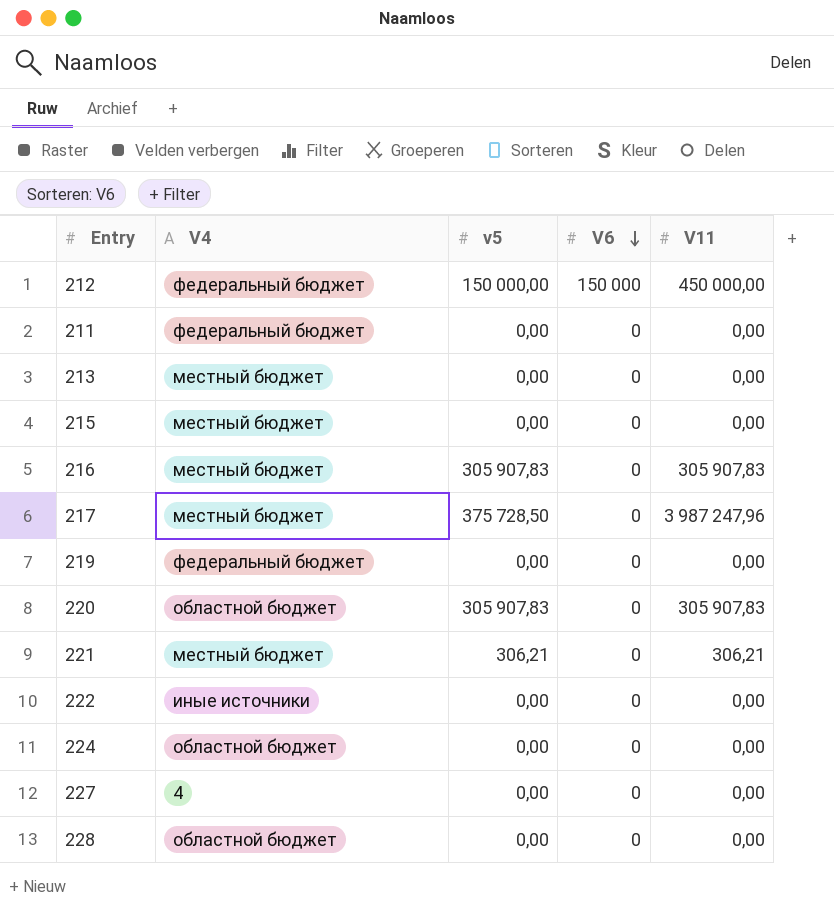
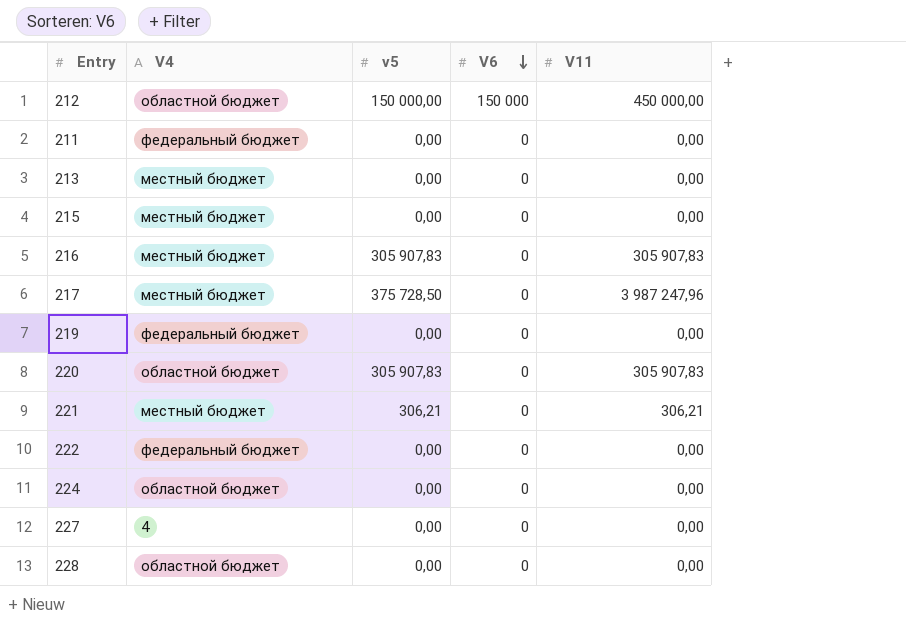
212 | V4: федеральный бюджет -> областной бюджет
222 | V4: иные источники -> федеральный бюджет

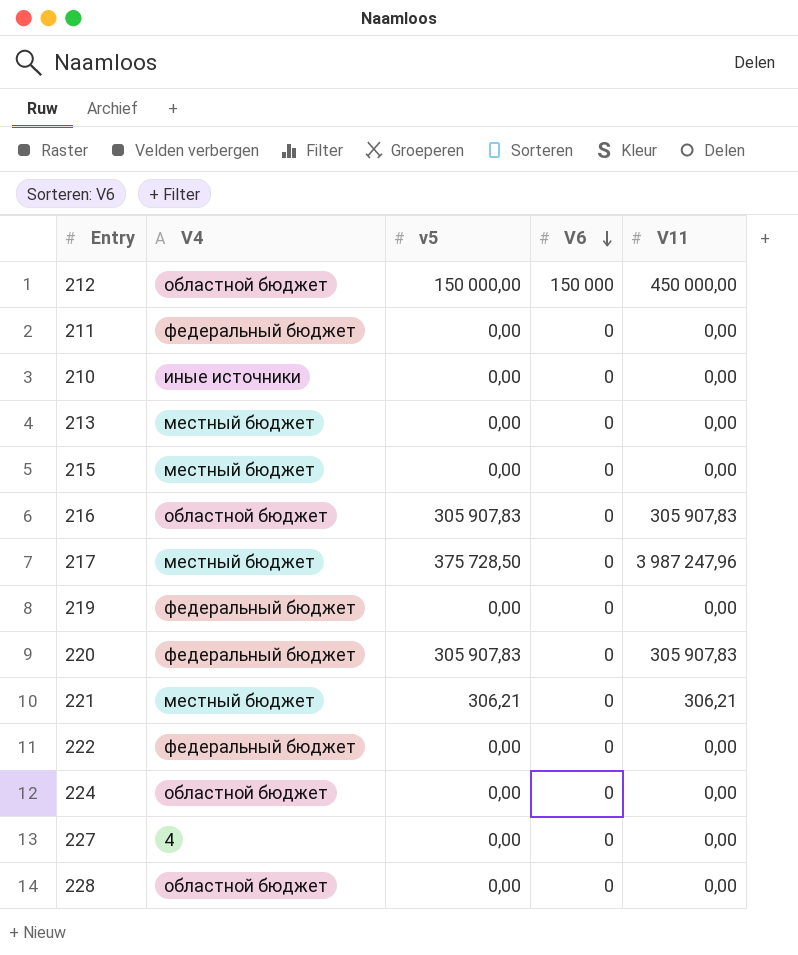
row 210: none -> иные источники | 0,00 | 0 | 0,00
216 | V4: местный бюджет -> областной бюджет
220 | V4: областной бюджет -> федеральный бюджет

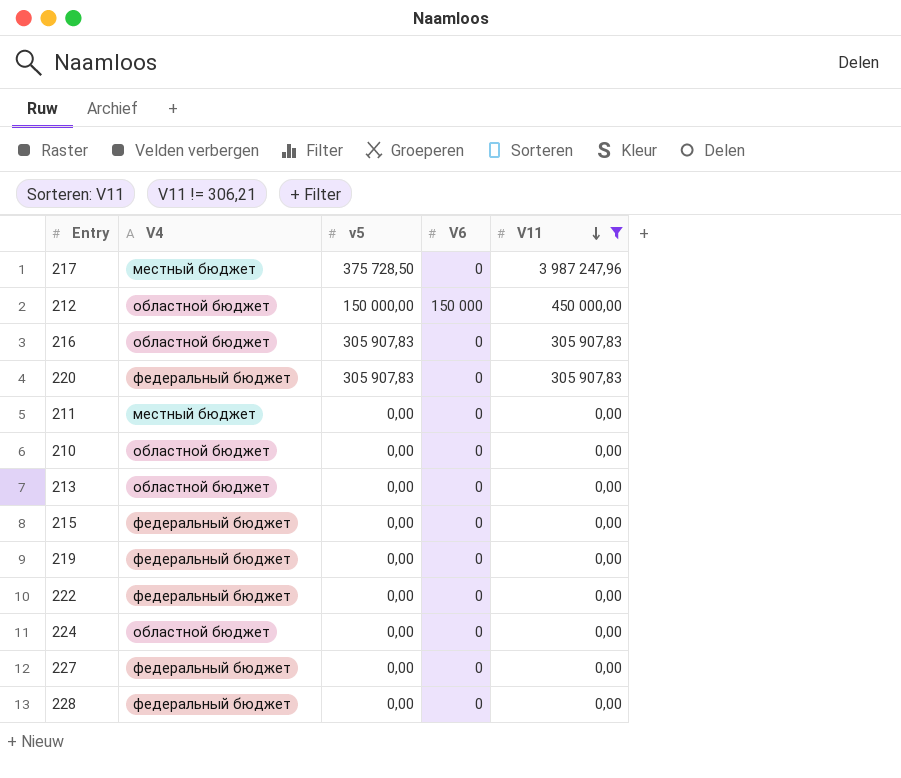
filter: none -> V11 != 306,21
row order: V6 descending -> V11 descending
211 | V4: федеральный бюджет -> местный бюджет
210 | V4: иные источники -> областной бюджет
213 | V4: местный бюджет -> областной бюджет
215 | V4: местный бюджет -> федеральный бюджет
227 | V4: 4 -> федеральный бюджет
228 | V4: областной бюджет -> федеральный бюджет

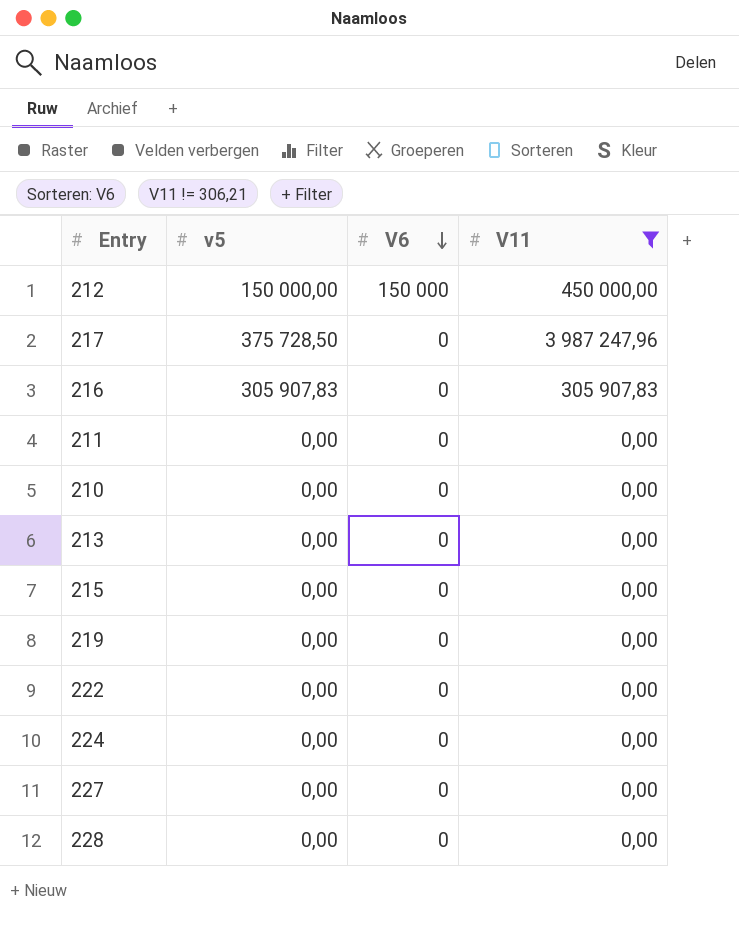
row order: V11 descending -> V6 descending
column V4 | position: 2 -> none
row 220: федеральный бюджет | 305 907,83 | 0 | 305 907,83 -> none

